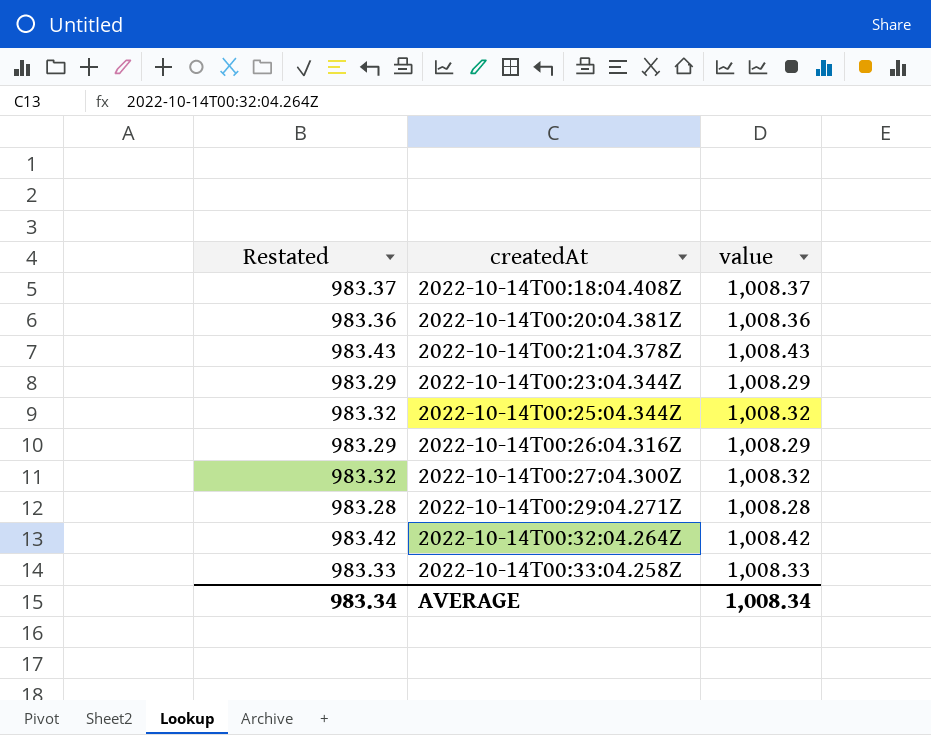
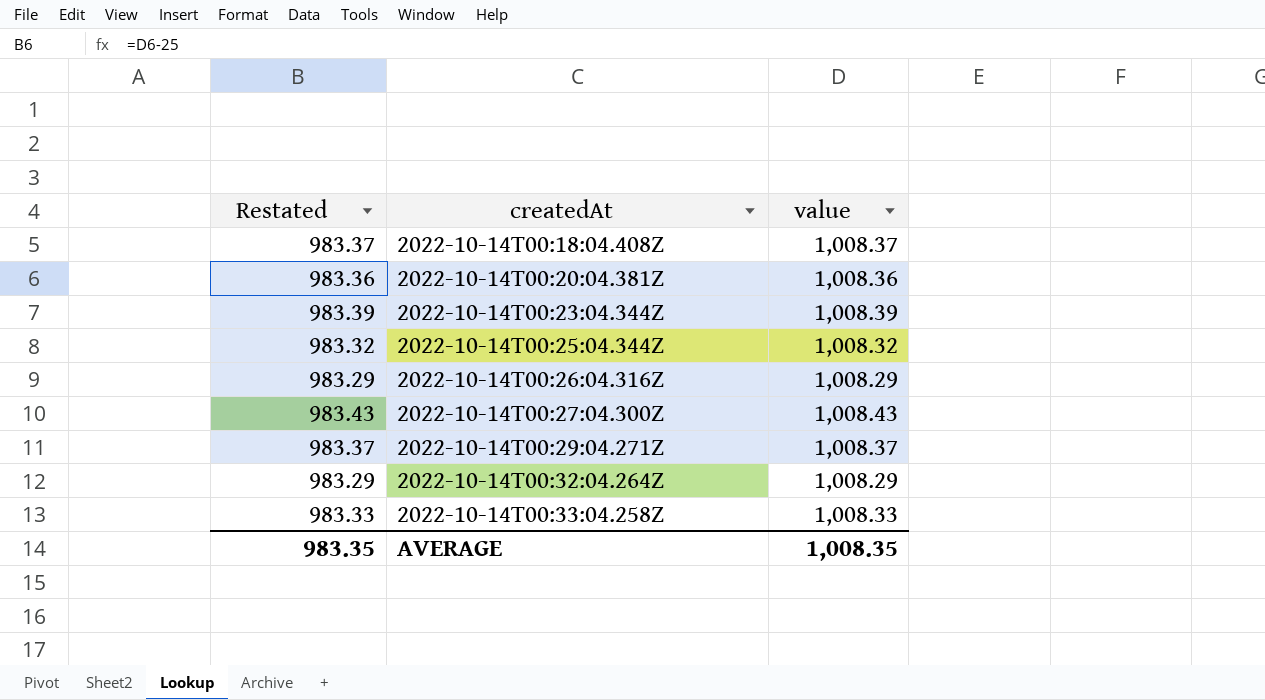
row 2022-10-14T00:21:04.378Z: 983.43 | 1,008.43 -> none
2022-10-14T00:23:04.344Z | Restated: 983.29 -> 983.39
2022-10-14T00:23:04.344Z | value: 1,008.29 -> 1,008.39
2022-10-14T00:27:04.300Z | Restated: 983.32 -> 983.43
2022-10-14T00:27:04.300Z | value: 1,008.32 -> 1,008.43
2022-10-14T00:29:04.271Z | Restated: 983.28 -> 983.37
2022-10-14T00:29:04.271Z | value: 1,008.28 -> 1,008.37
2022-10-14T00:32:04.264Z | Restated: 983.42 -> 983.29
2022-10-14T00:32:04.264Z | value: 1,008.42 -> 1,008.29
AVERAGE | Restated: 983.34 -> 983.35
AVERAGE | value: 1,008.34 -> 1,008.35

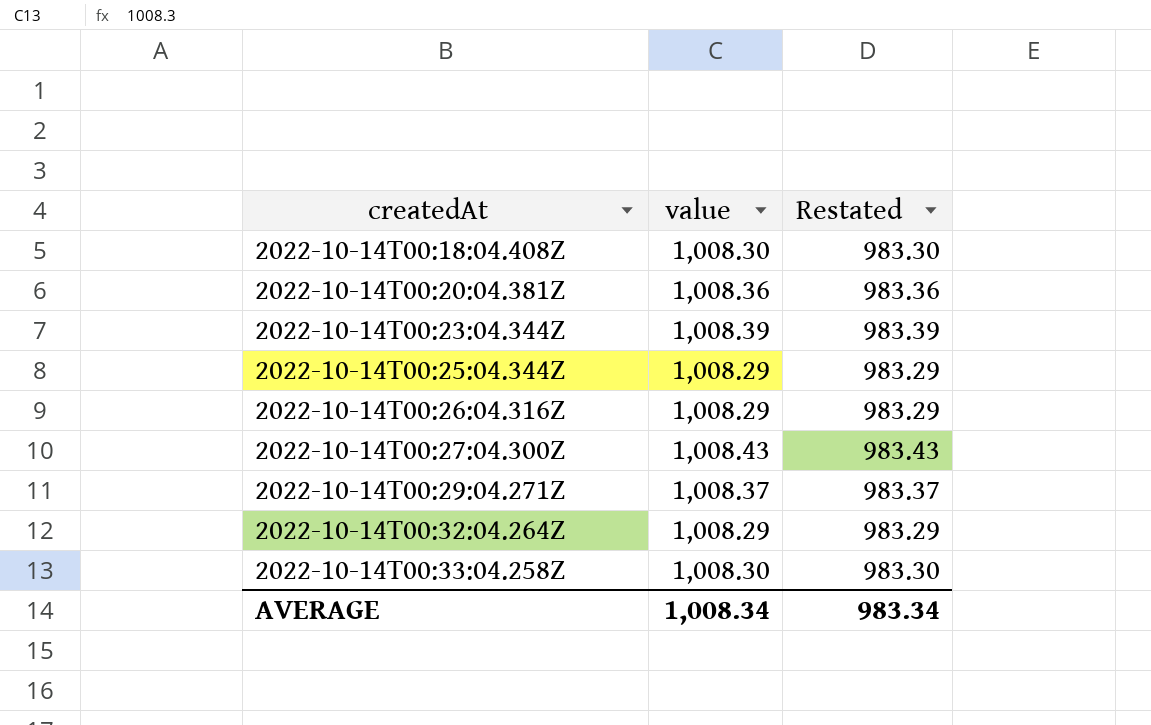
column Restated | position: 1 -> 3
2022-10-14T00:18:04.408Z | value: 1,008.37 -> 1,008.30
2022-10-14T00:18:04.408Z | Restated: 983.37 -> 983.30
2022-10-14T00:25:04.344Z | value: 1,008.32 -> 1,008.29
2022-10-14T00:25:04.344Z | Restated: 983.32 -> 983.29
2022-10-14T00:33:04.258Z | value: 1,008.33 -> 1,008.30
2022-10-14T00:33:04.258Z | Restated: 983.33 -> 983.30
AVERAGE | value: 1,008.35 -> 1,008.34
AVERAGE | Restated: 983.35 -> 983.34

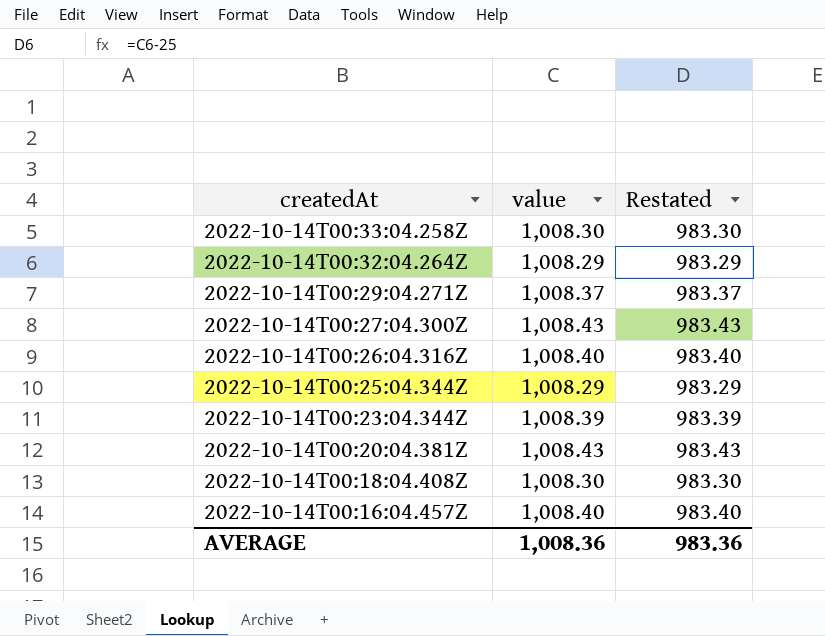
row order: createdAt ascending -> createdAt descending
2022-10-14T00:26:04.316Z | value: 1,008.29 -> 1,008.40
2022-10-14T00:26:04.316Z | Restated: 983.29 -> 983.40
2022-10-14T00:20:04.381Z | value: 1,008.36 -> 1,008.43
2022-10-14T00:20:04.381Z | Restated: 983.36 -> 983.43
row 2022-10-14T00:16:04.457Z: none -> 1,008.40 | 983.40
AVERAGE | value: 1,008.34 -> 1,008.36
AVERAGE | Restated: 983.34 -> 983.36

